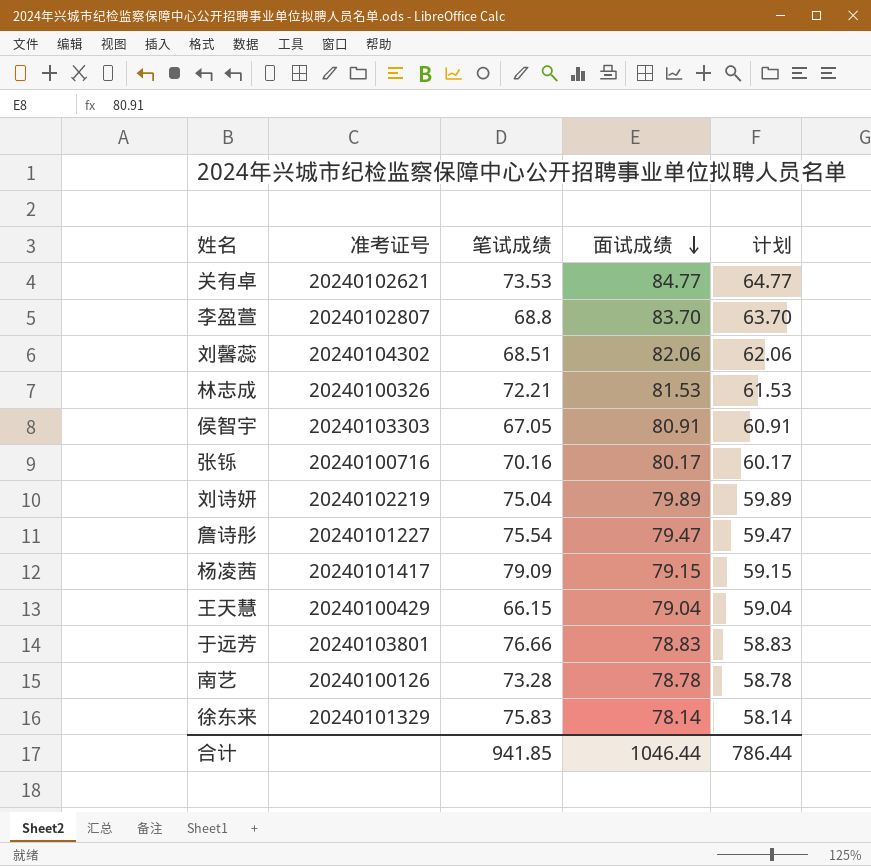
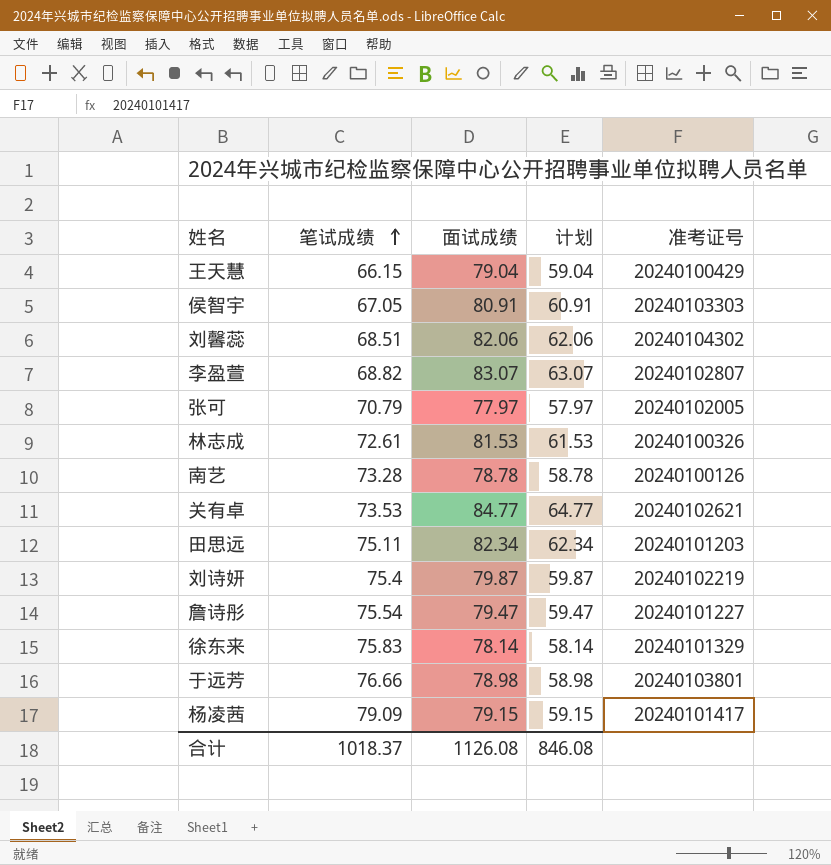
row order: 面试成绩 descending -> 笔试成绩 ascending
column 准考证号 | position: 2 -> 5
row 张铄: 20240100716 | 70.16 | 80.17 | 60.17 -> none
李盈萱 | 笔试成绩: 68.8 -> 68.82
李盈萱 | 面试成绩: 83.70 -> 83.07
李盈萱 | 计划: 63.70 -> 63.07
row 张可: none -> 70.79 | 77.97 | 57.97 | 20240102005
林志成 | 笔试成绩: 72.21 -> 72.61
row 田思远: none -> 75.11 | 82.34 | 62.34 | 20240101203
刘诗妍 | 笔试成绩: 75.04 -> 75.4
刘诗妍 | 面试成绩: 79.89 -> 79.87
刘诗妍 | 计划: 59.89 -> 59.87
于远芳 | 面试成绩: 78.83 -> 78.98
于远芳 | 计划: 58.83 -> 58.98
合计 | 笔试成绩: 941.85 -> 1018.37
合计 | 面试成绩: 1046.44 -> 1126.08
合计 | 计划: 786.44 -> 846.08

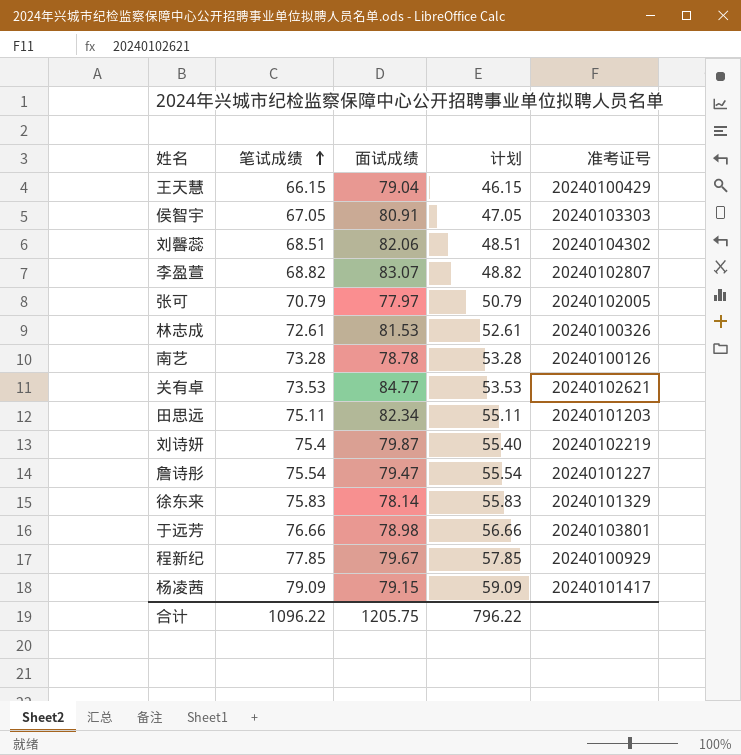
column 计划 | formula: [面试成绩] - 20 -> [笔试成绩] - 20
row 程新纪: none -> 77.85 | 79.67 | 57.85 | 20240100929
合计 | 笔试成绩: 1018.37 -> 1096.22
合计 | 面试成绩: 1126.08 -> 1205.75
合计 | 计划: 846.08 -> 796.22

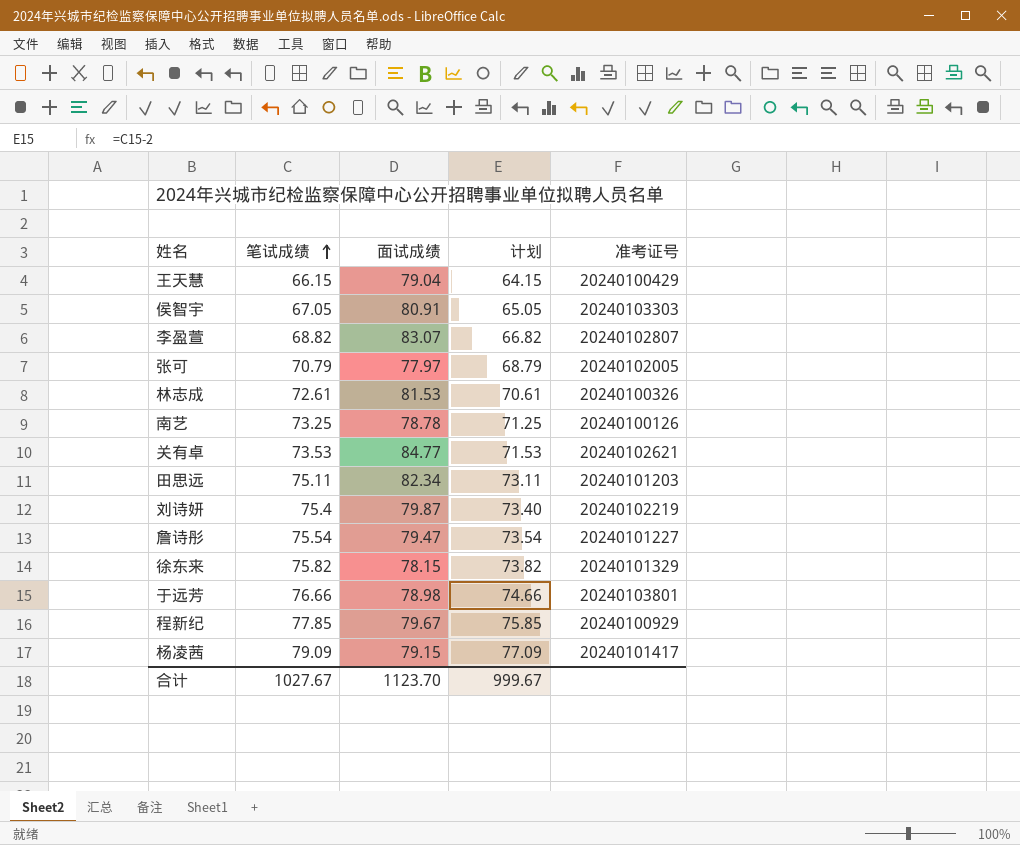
column 计划 | formula: [笔试成绩] - 20 -> [笔试成绩] - 2
row 刘馨蕊: 68.51 | 82.06 | 48.51 | 20240104302 -> none
南艺 | 笔试成绩: 73.28 -> 73.25
徐东来 | 笔试成绩: 75.83 -> 75.82
徐东来 | 面试成绩: 78.14 -> 78.15
合计 | 笔试成绩: 1096.22 -> 1027.67
合计 | 面试成绩: 1205.75 -> 1123.70
合计 | 计划: 796.22 -> 999.67

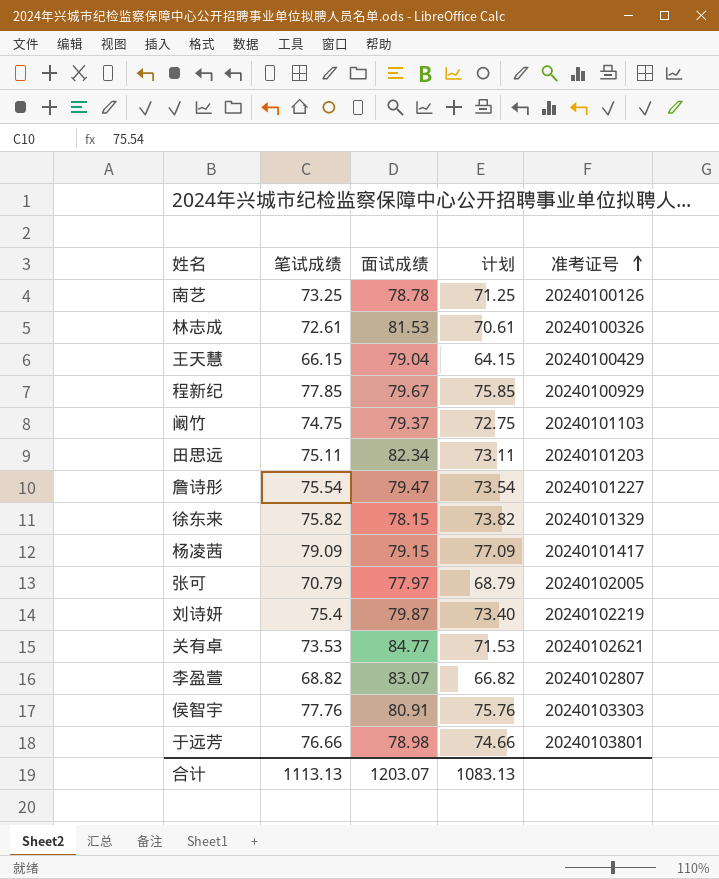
row order: 笔试成绩 ascending -> 准考证号 ascending
row 阚竹: none -> 74.75 | 79.37 | 72.75 | 20240101103
侯智宇 | 笔试成绩: 67.05 -> 77.76
侯智宇 | 计划: 65.05 -> 75.76
合计 | 笔试成绩: 1027.67 -> 1113.13
合计 | 面试成绩: 1123.70 -> 1203.07
合计 | 计划: 999.67 -> 1083.13

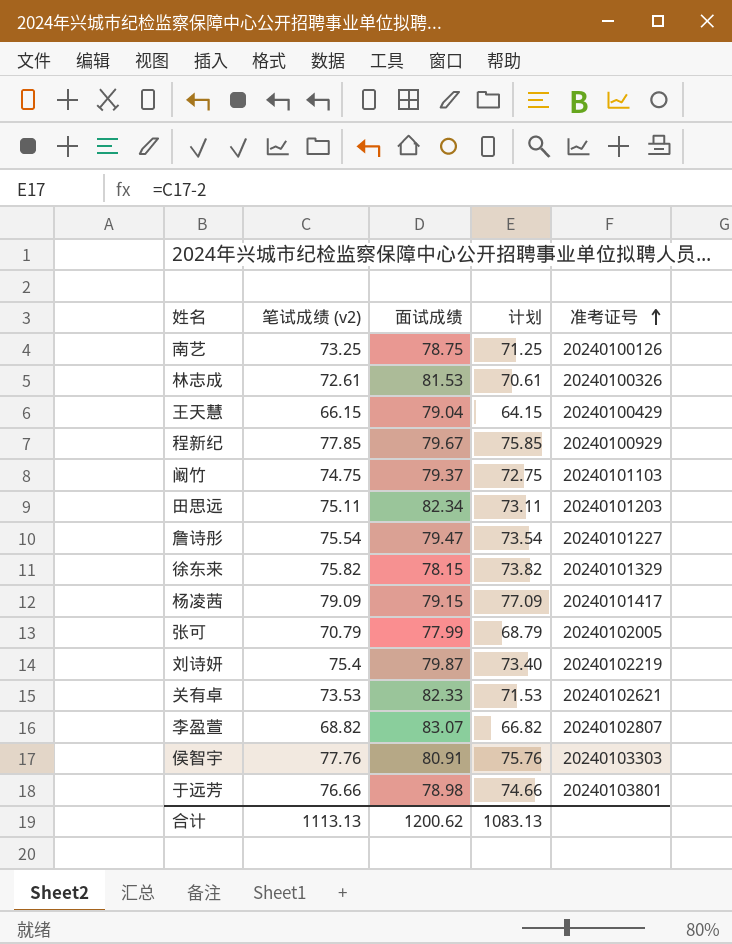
column name: 笔试成绩 -> 笔试成绩 (v2)
南艺 | 面试成绩: 78.78 -> 78.75
张可 | 面试成绩: 77.97 -> 77.99
关有卓 | 面试成绩: 84.77 -> 82.33
合计 | 面试成绩: 1203.07 -> 1200.62

